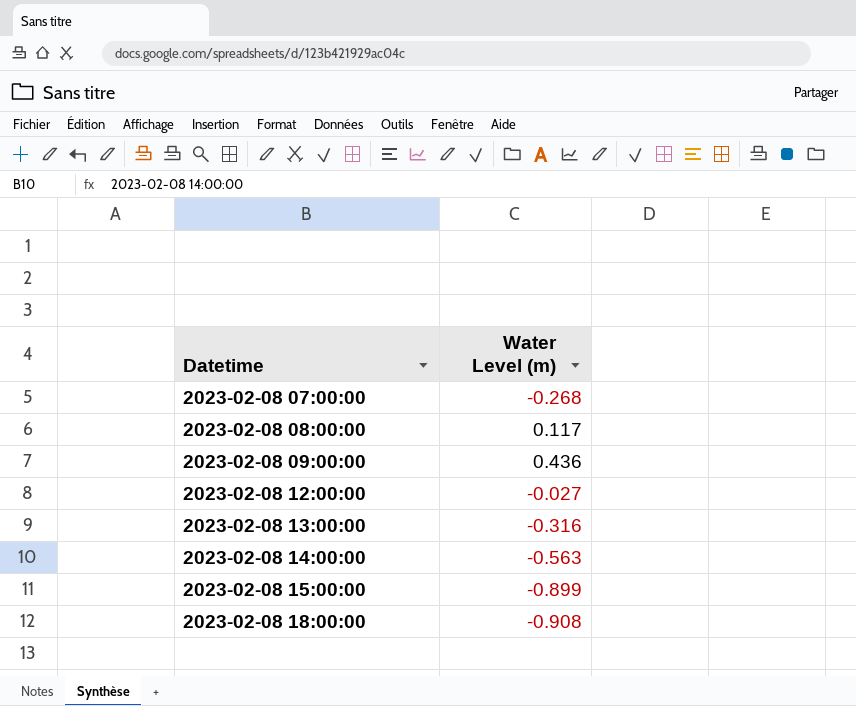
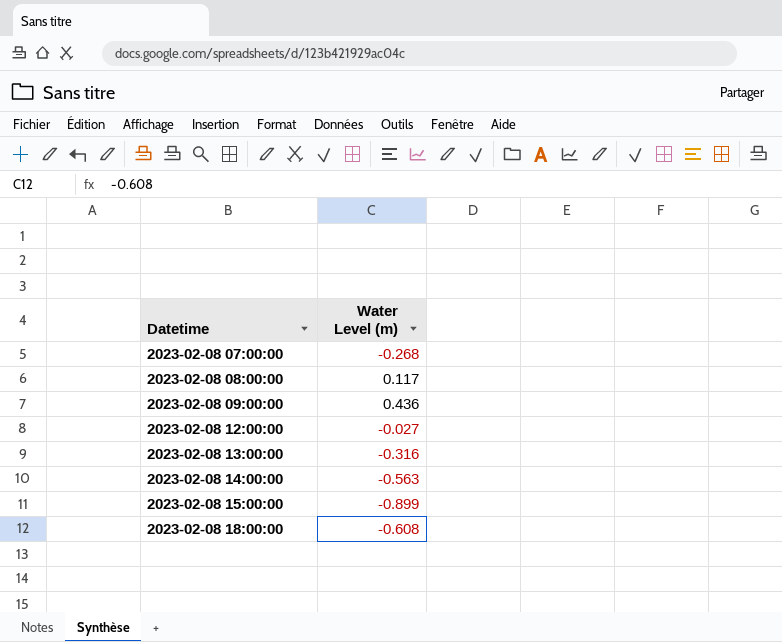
2023-02-08 18:00:00 | Water Level (m): -0.908 -> -0.608

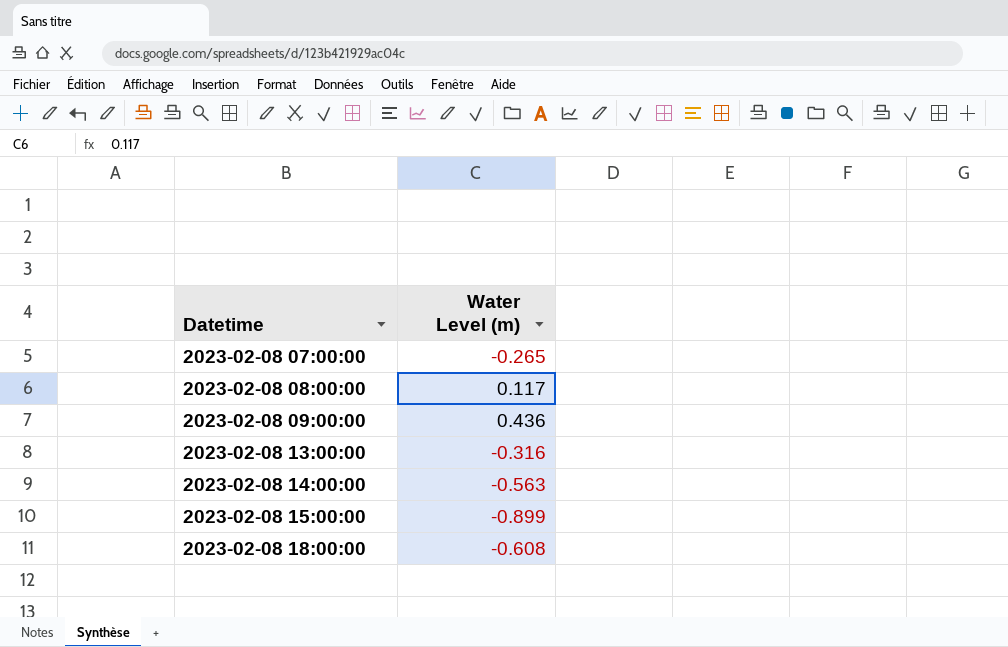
row 2023-02-08 12:00:00: -0.027 -> none
2023-02-08 07:00:00 | Water Level (m): -0.268 -> -0.265

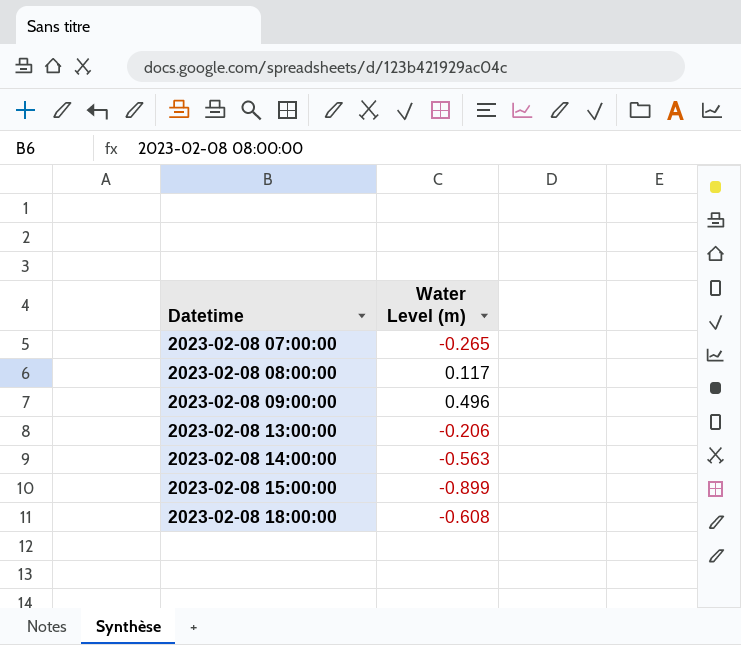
2023-02-08 09:00:00 | Water Level (m): 0.436 -> 0.496
2023-02-08 13:00:00 | Water Level (m): -0.316 -> -0.206

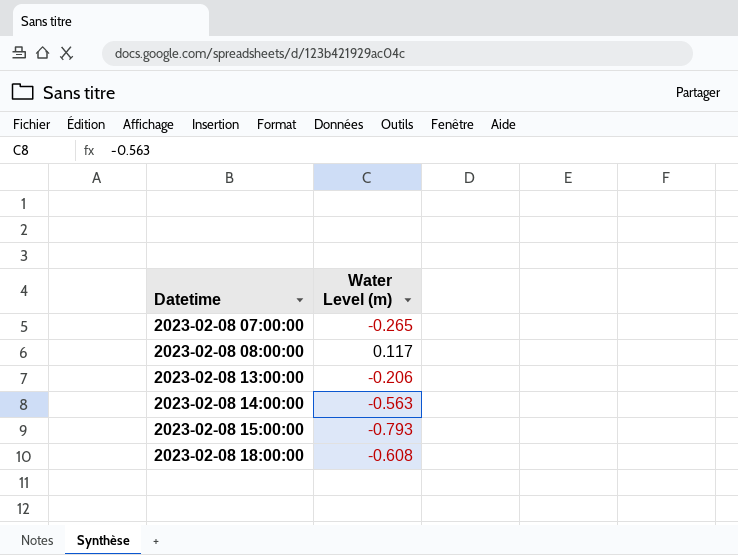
row 2023-02-08 09:00:00: 0.496 -> none
2023-02-08 15:00:00 | Water Level (m): -0.899 -> -0.793

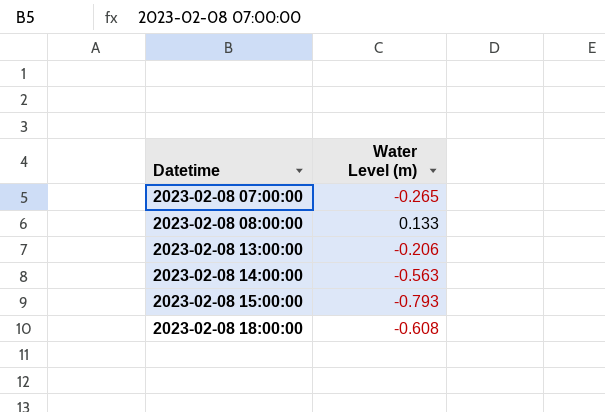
2023-02-08 08:00:00 | Water Level (m): 0.117 -> 0.133

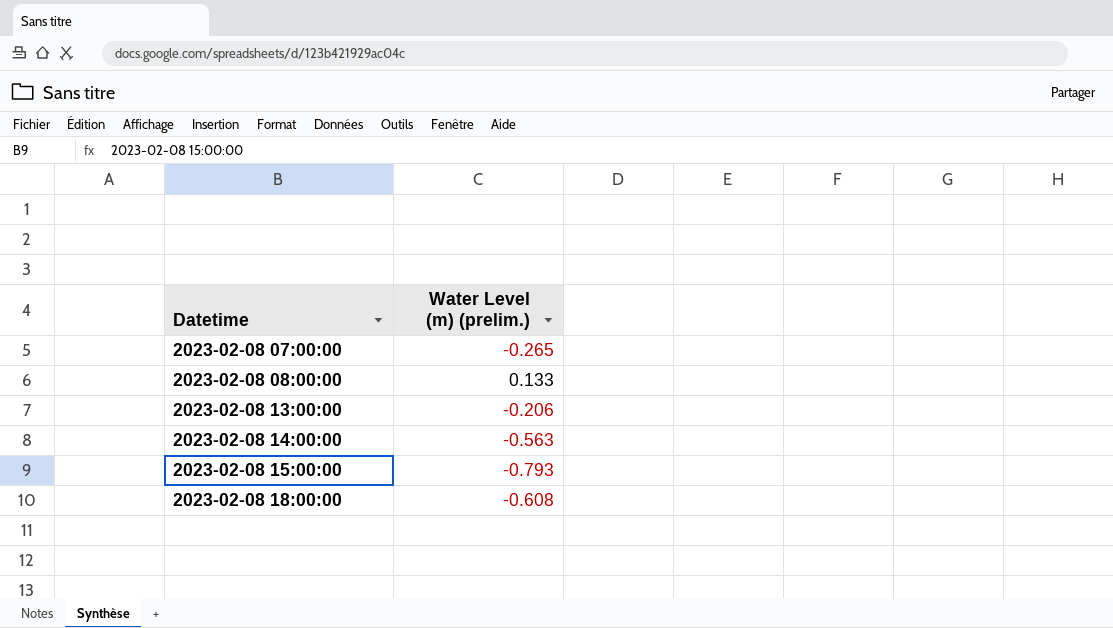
column name: Water Level (m) -> Water Level (m) (prelim.)

